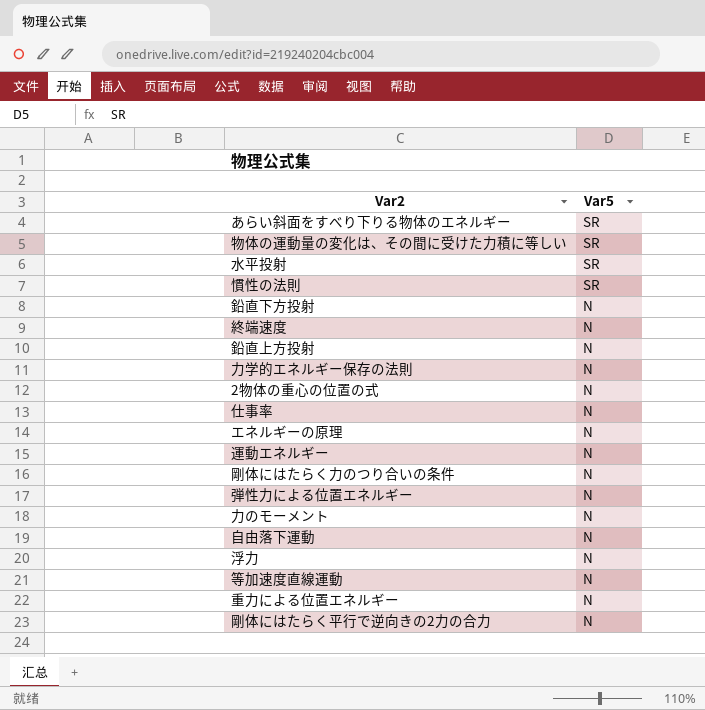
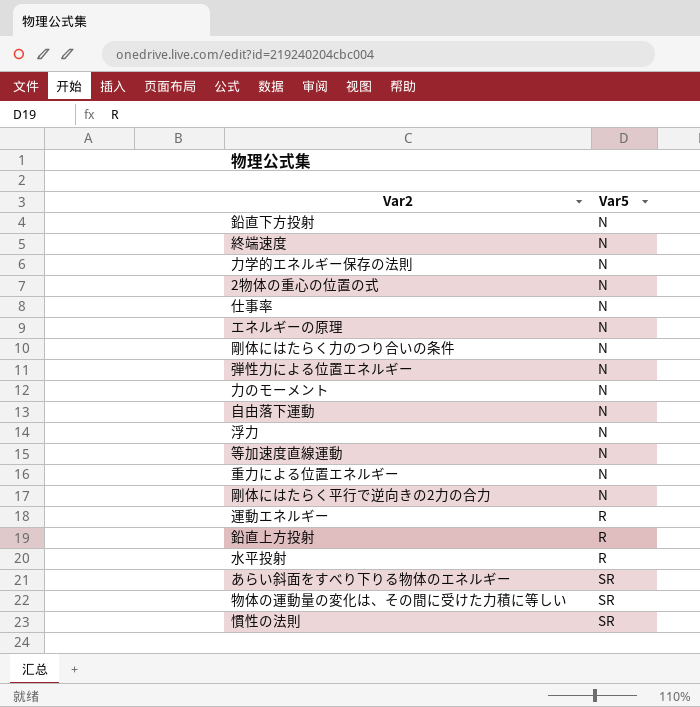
row order: Var5 descending -> Var5 ascending
運動エネルギー | Var5: N -> R
鉛直上方投射 | Var5: N -> R
水平投射 | Var5: SR -> R

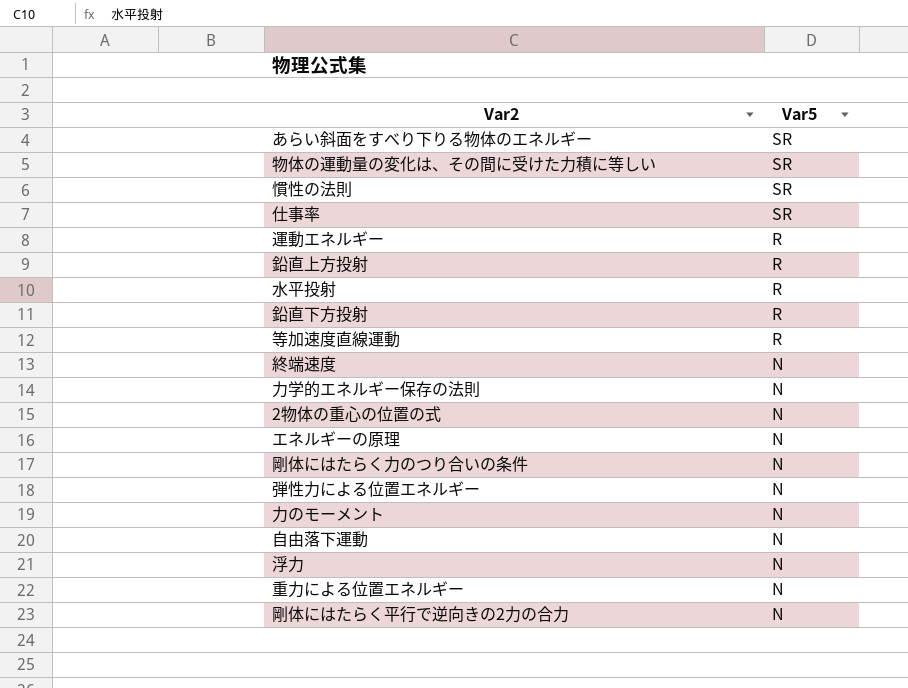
row order: Var5 ascending -> Var5 descending
仕事率 | Var5: N -> SR
鉛直下方投射 | Var5: N -> R
等加速度直線運動 | Var5: N -> R

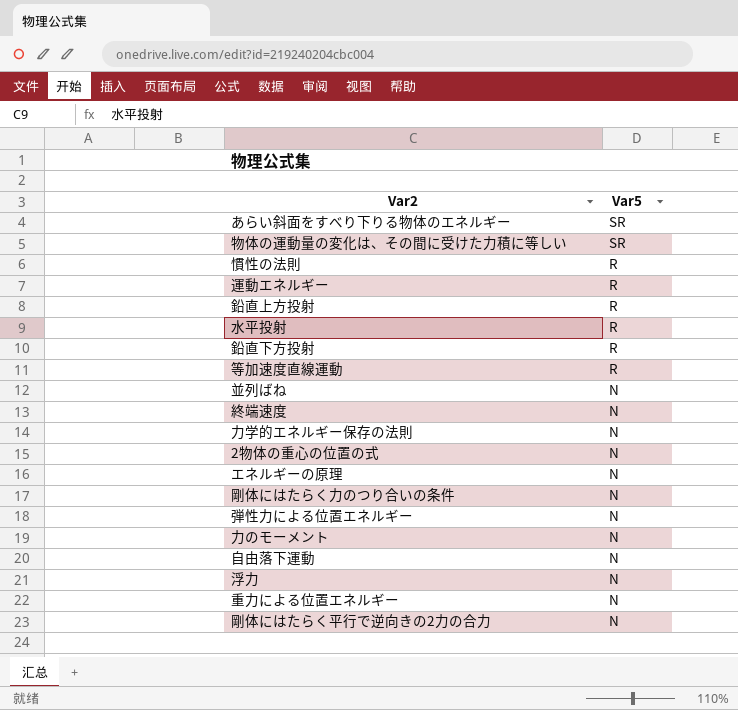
row 仕事率: SR -> none
慣性の法則 | Var5: SR -> R
row 並列ばね: none -> N

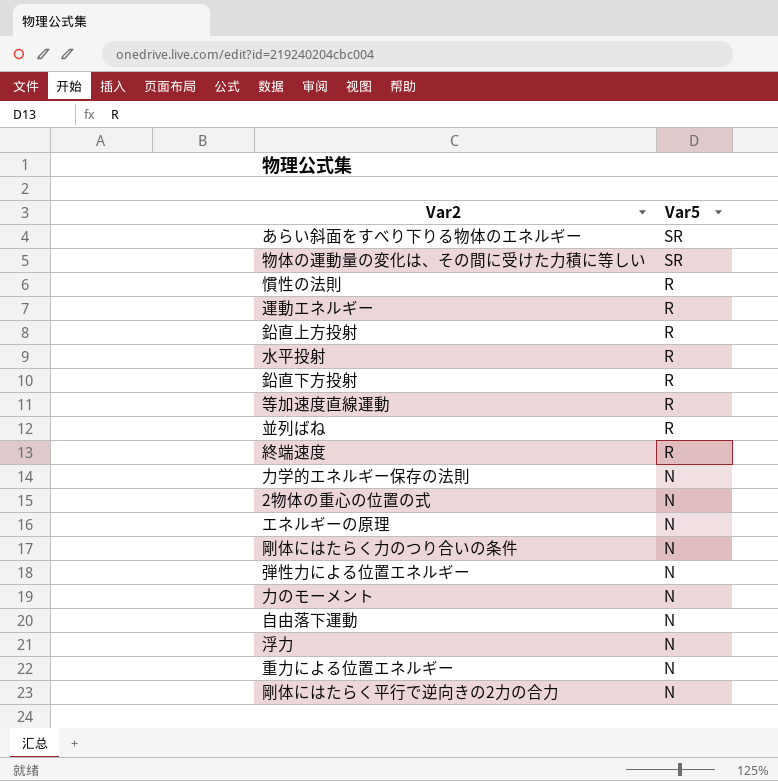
並列ばね | Var5: N -> R
終端速度 | Var5: N -> R

